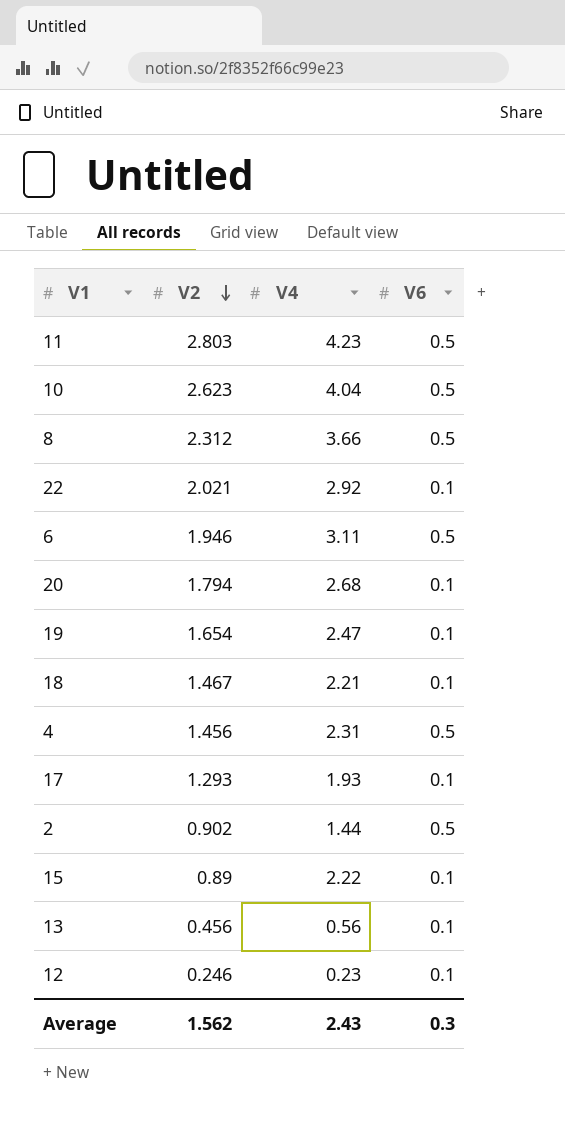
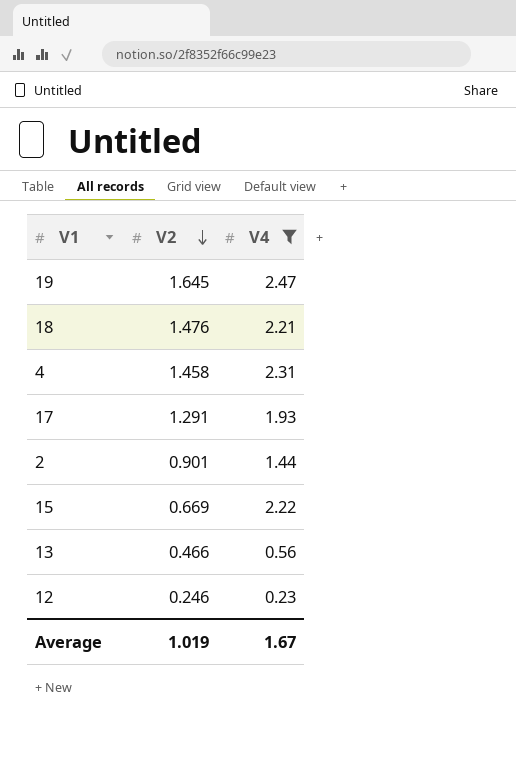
filter: none -> V4 <= 2.47
column V6 | position: 4 -> none
19 | V2: 1.654 -> 1.645
18 | V2: 1.467 -> 1.476
4 | V2: 1.456 -> 1.458
17 | V2: 1.293 -> 1.291
2 | V2: 0.902 -> 0.901
15 | V2: 0.89 -> 0.669
13 | V2: 0.456 -> 0.466
Average | V2: 1.562 -> 1.019
Average | V4: 2.43 -> 1.67

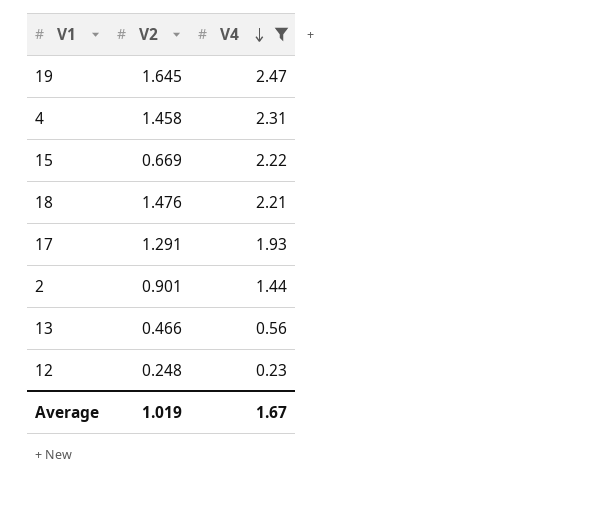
row order: V2 descending -> V4 descending
12 | V2: 0.246 -> 0.248

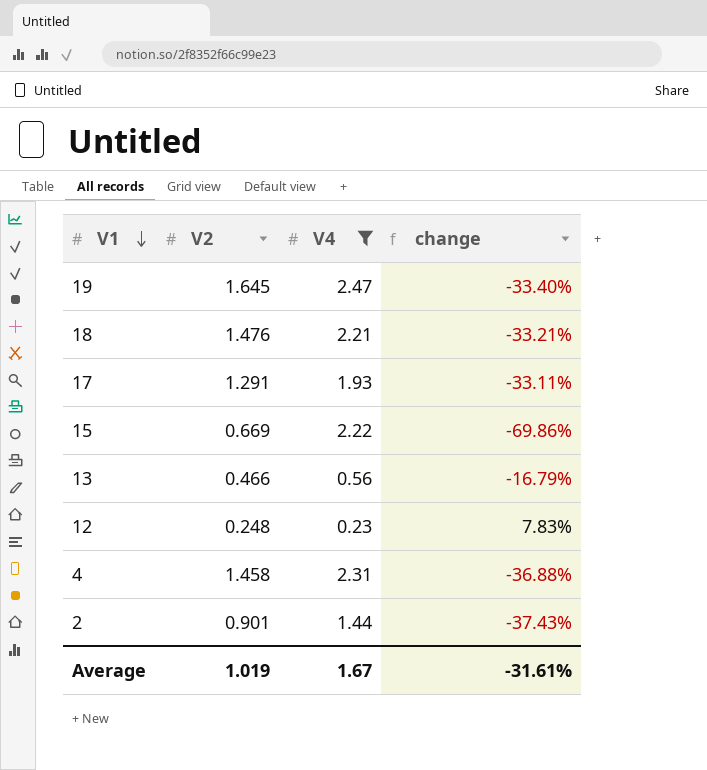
row order: V4 descending -> V1 descending
column change | formula: none -> ([V2] - [V4]) / [V4]

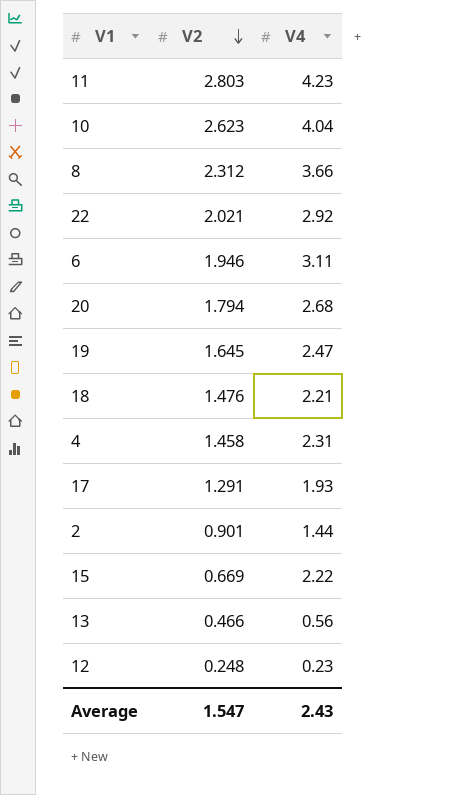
filter: V4 <= 2.47 -> none
row order: V1 descending -> V2 descending
column change | formula: ([V2] - [V4]) / [V4] -> none
Average | V2: 1.019 -> 1.547
Average | V4: 1.67 -> 2.43

